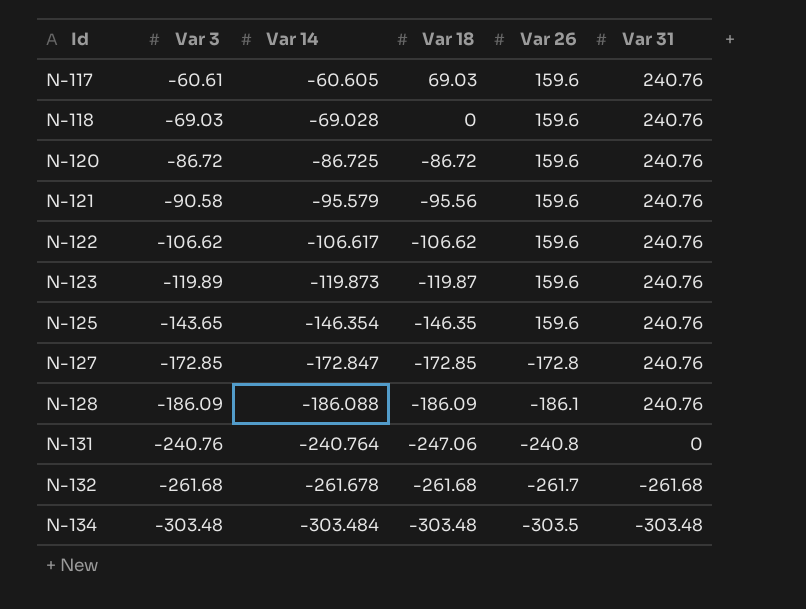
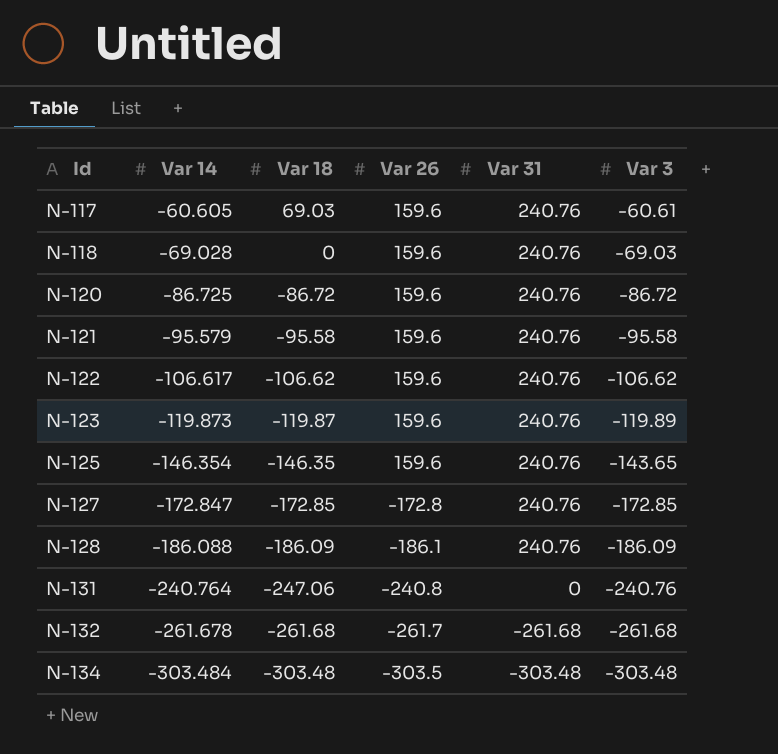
column Var 3 | position: 2 -> 6
N-121 | Var 18: -95.56 -> -95.58
N-121 | Var 3: -90.58 -> -95.58

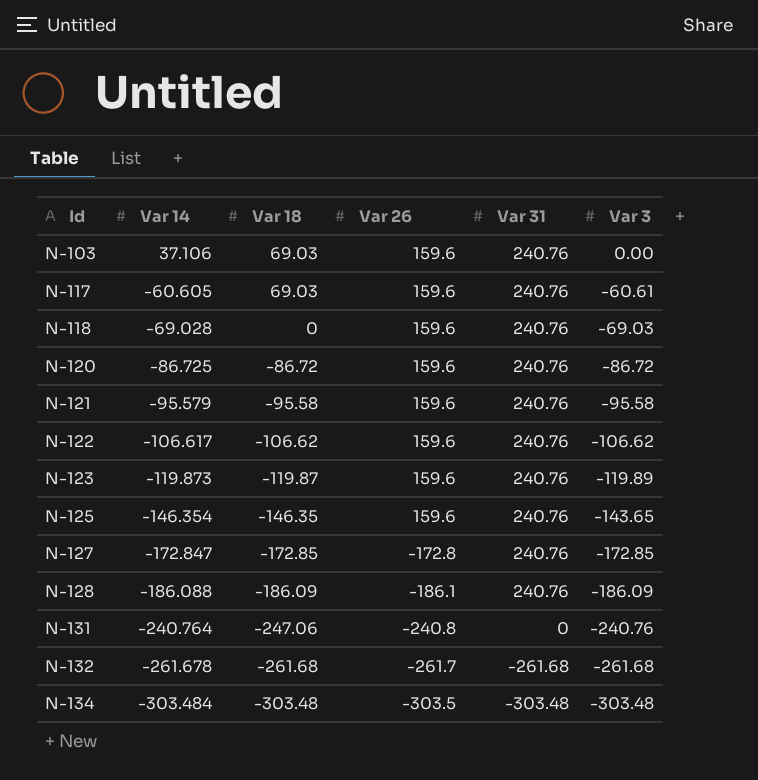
row N-103: none -> 37.106 | 69.03 | 159.6 | 240.76 | 0.00

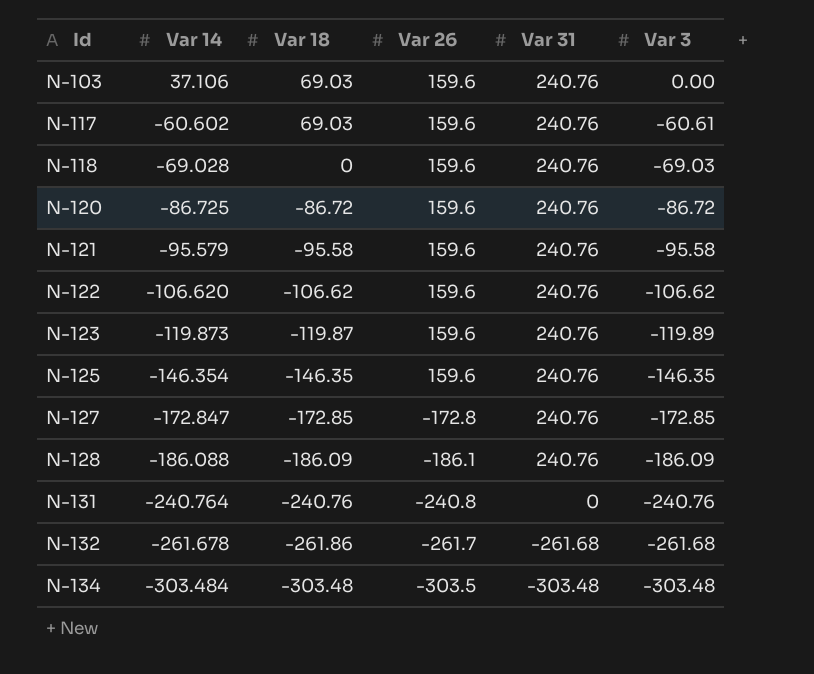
N-117 | Var 14: -60.605 -> -60.602
N-122 | Var 14: -106.617 -> -106.620
N-125 | Var 3: -143.65 -> -146.35
N-131 | Var 18: -247.06 -> -240.76
N-132 | Var 18: -261.68 -> -261.86

